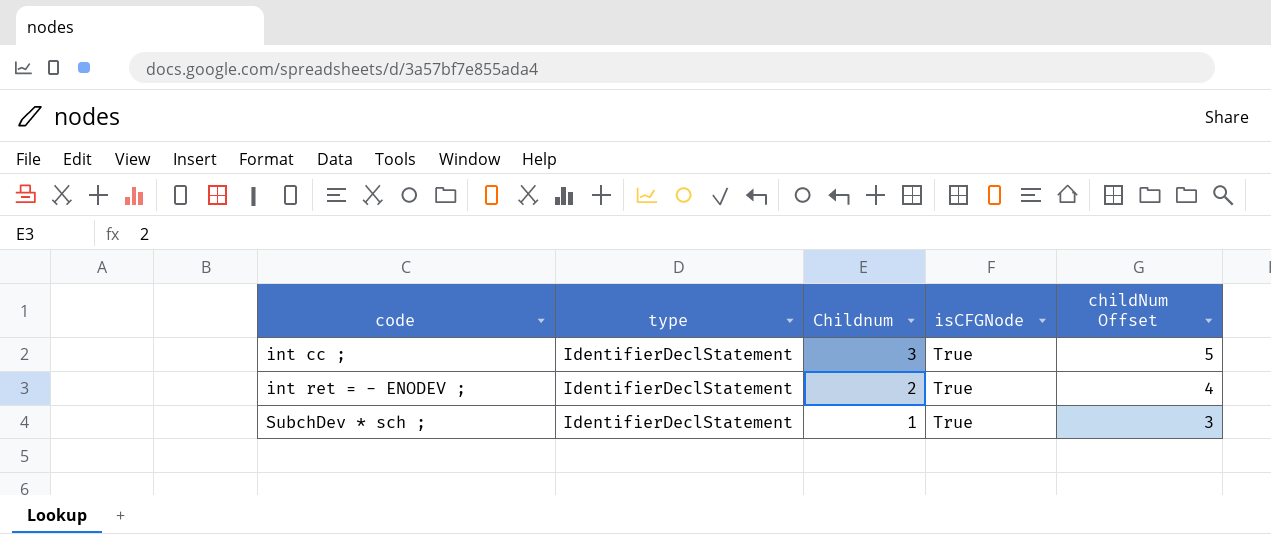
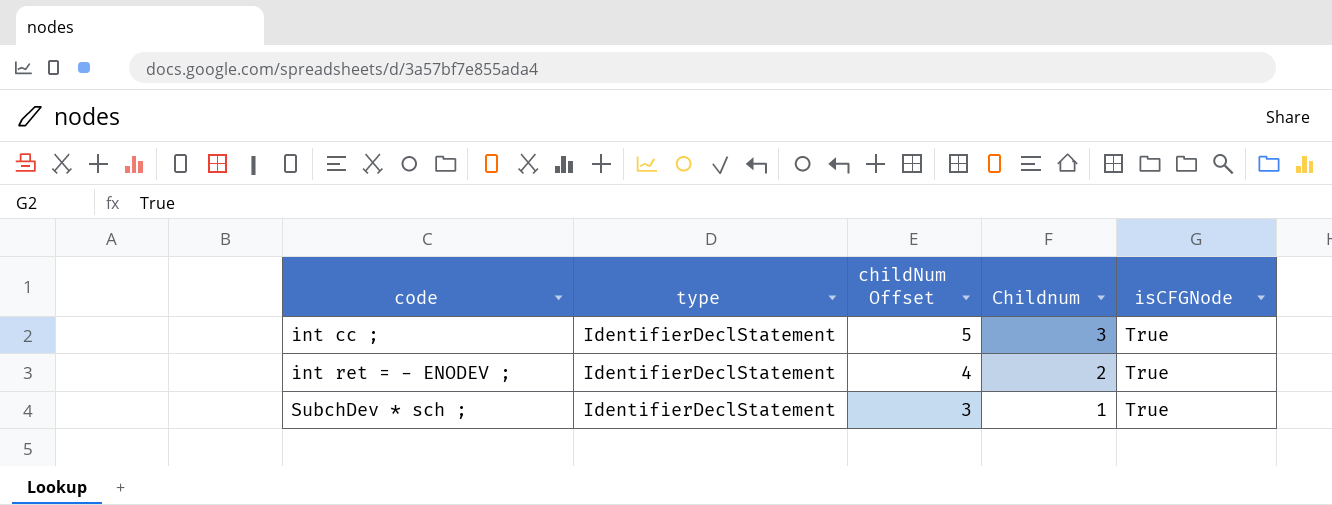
column childNum Offset | position: 5 -> 3

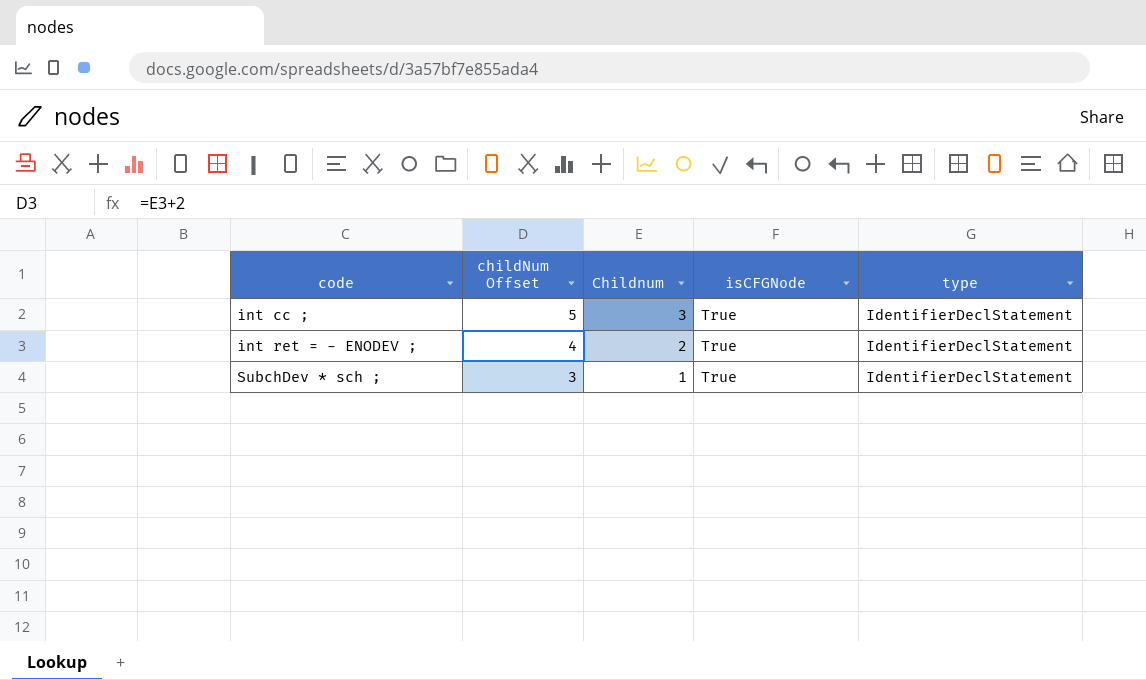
column type | position: 2 -> 5

